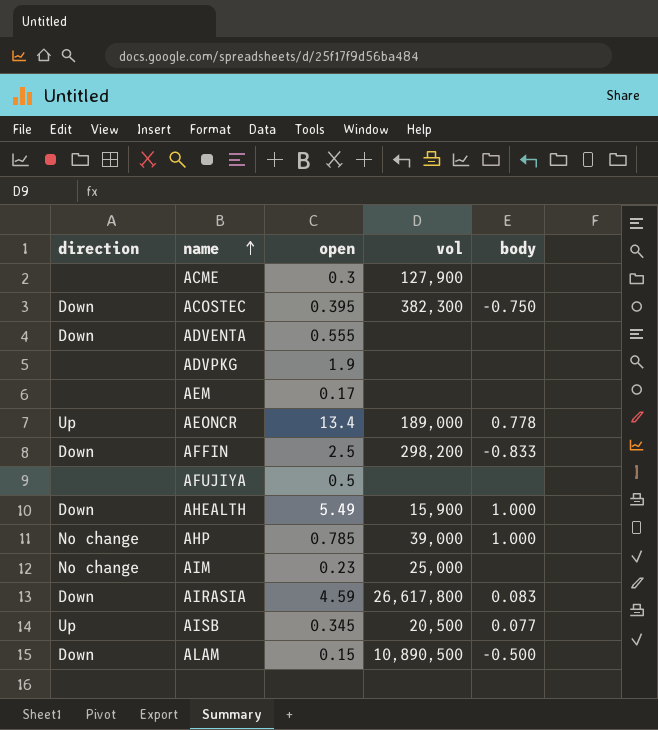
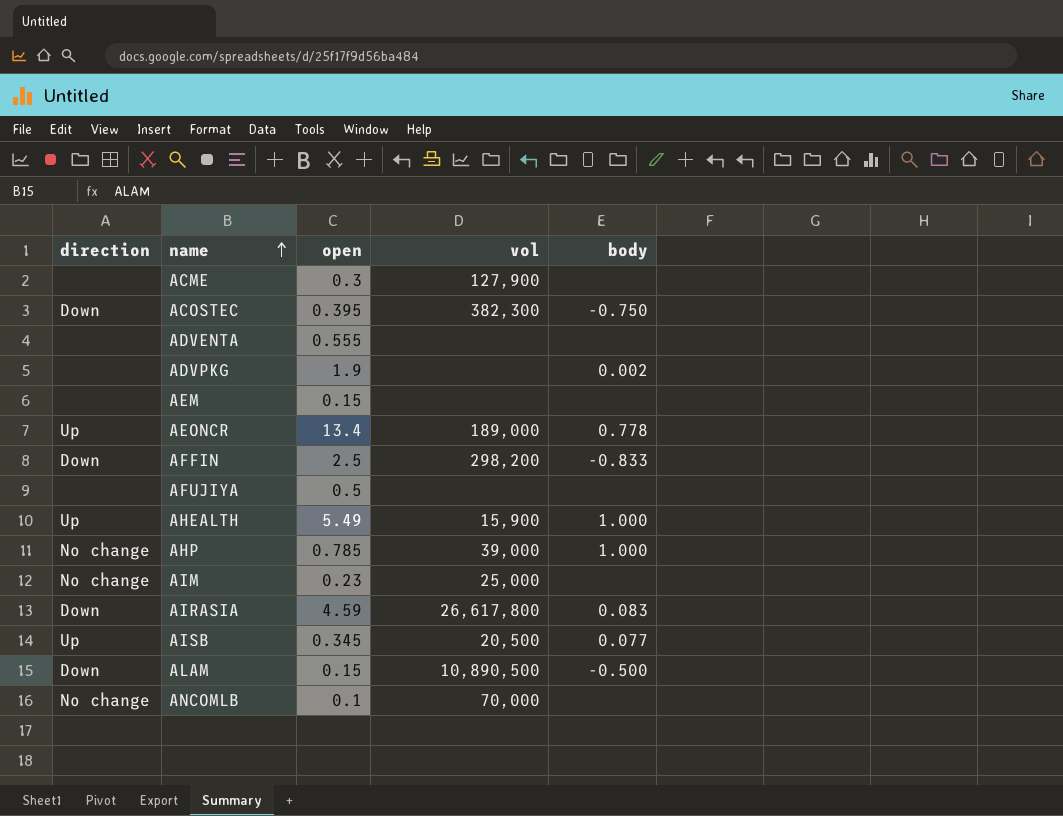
ADVENTA | direction: Down -> none
ADVPKG | body: none -> 0.002
AEM | open: 0.17 -> 0.15
AHEALTH | direction: Down -> Up
row ANCOMLB: none -> No change | 0.1 | 70,000 | none

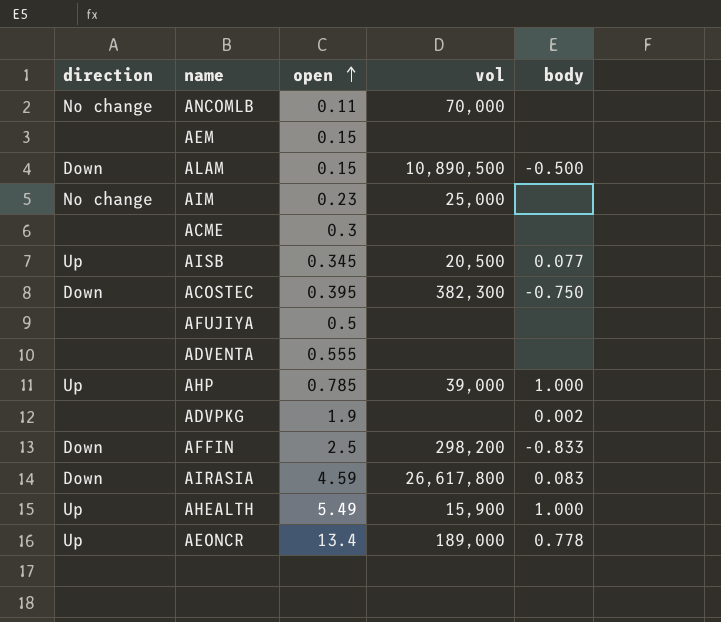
row order: name ascending -> open ascending
ANCOMLB | open: 0.1 -> 0.11
ACME | vol: 127,900 -> none
AHP | direction: No change -> Up

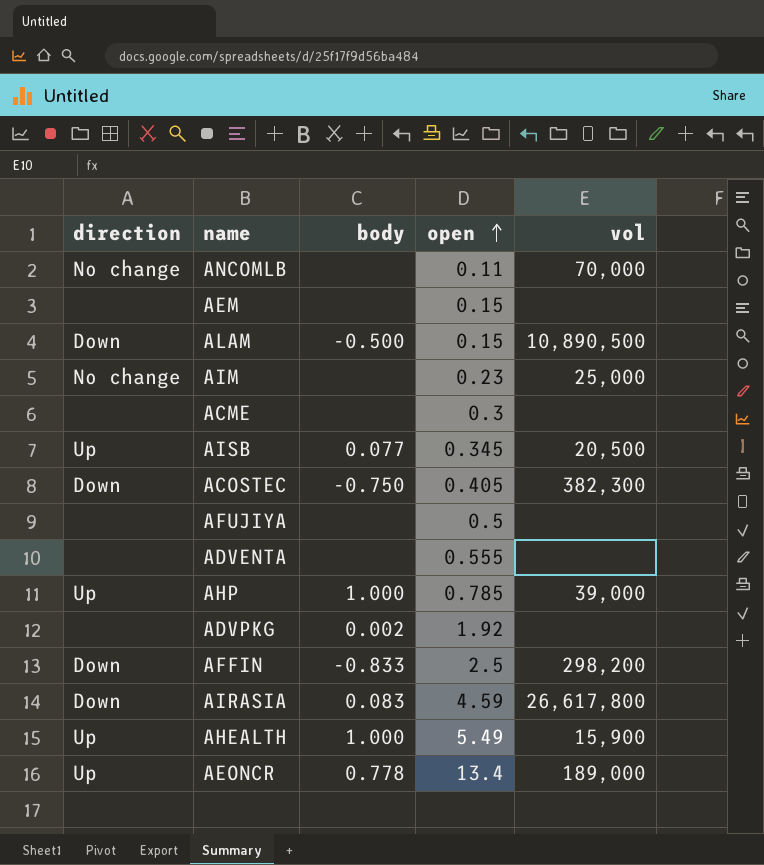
column body | position: 5 -> 3
ACOSTEC | open: 0.395 -> 0.405
ADVPKG | open: 1.9 -> 1.92

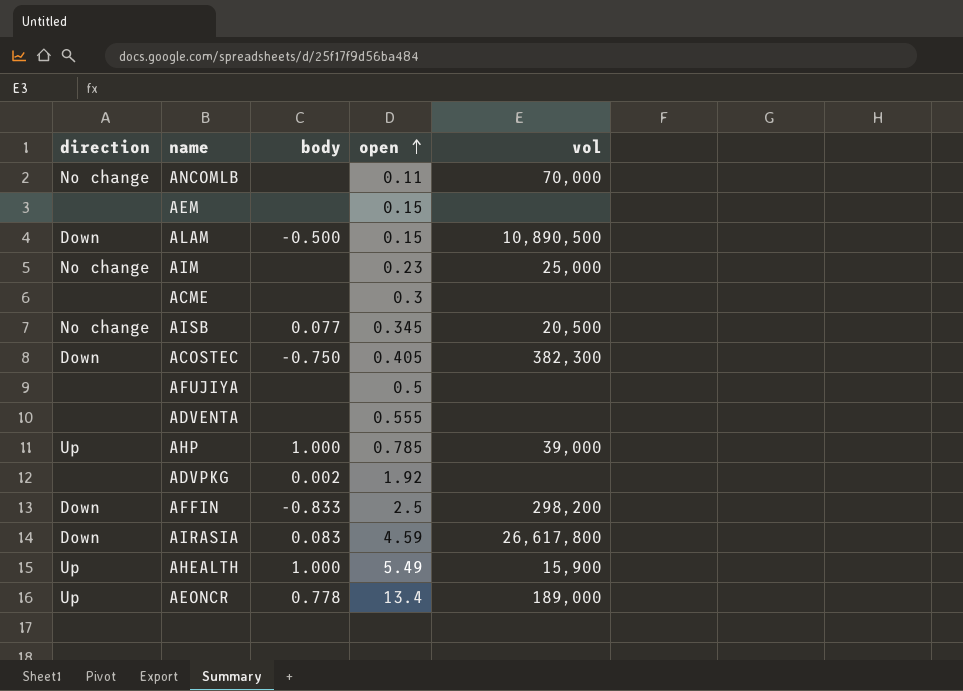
AISB | direction: Up -> No change

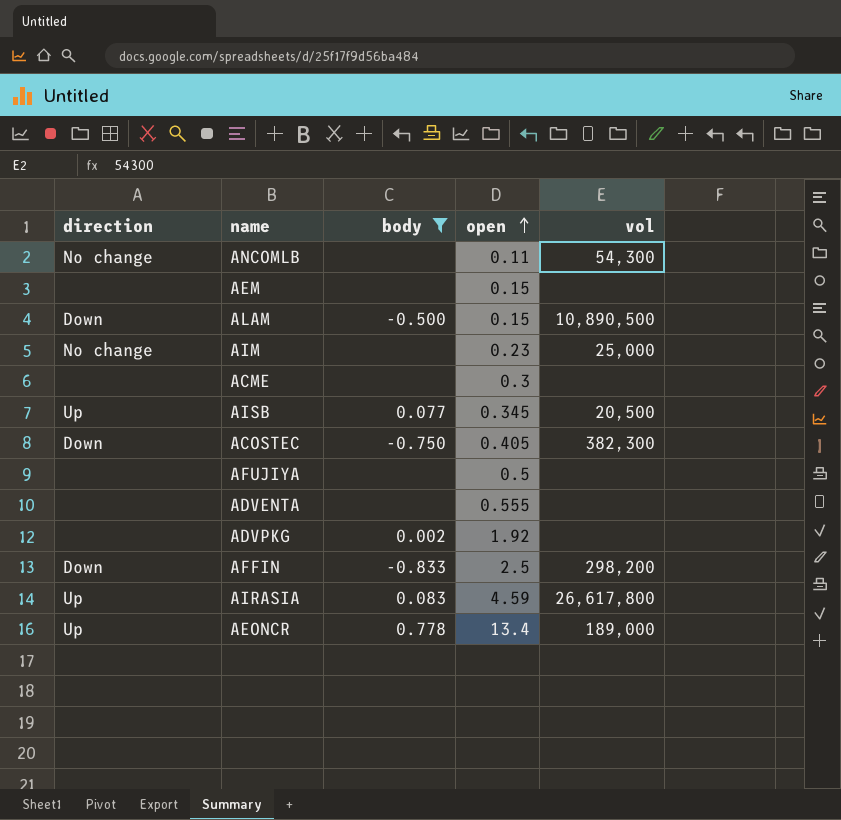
filter: none -> body != 1.000
ANCOMLB | vol: 70,000 -> 54,300
AISB | direction: No change -> Up
AIRASIA | direction: Down -> Up

